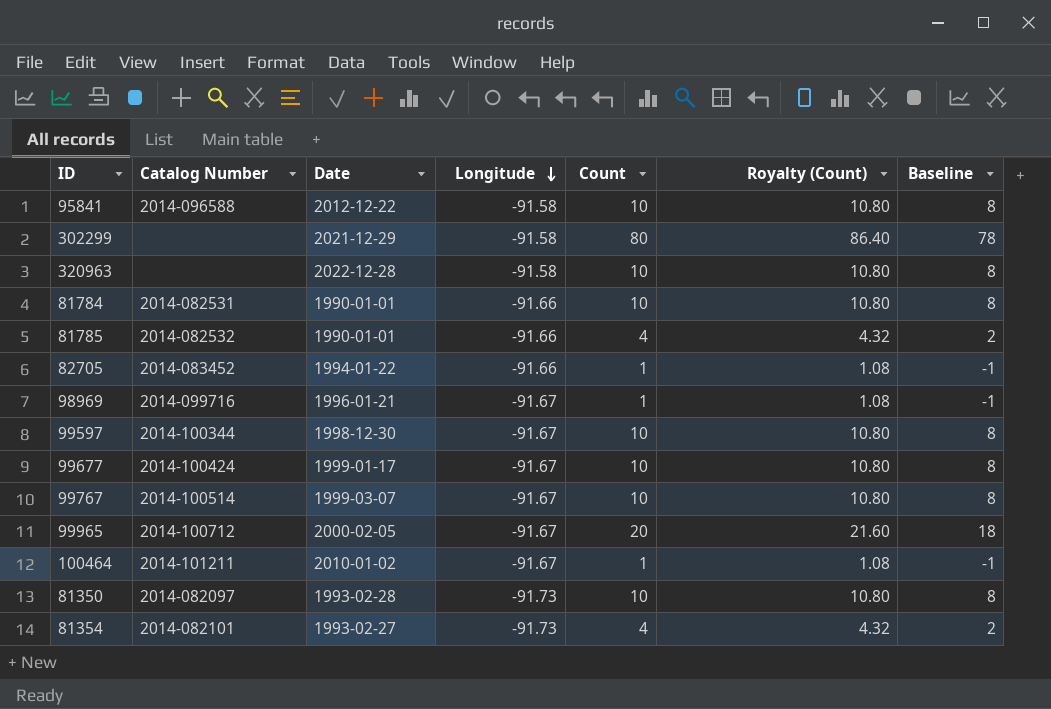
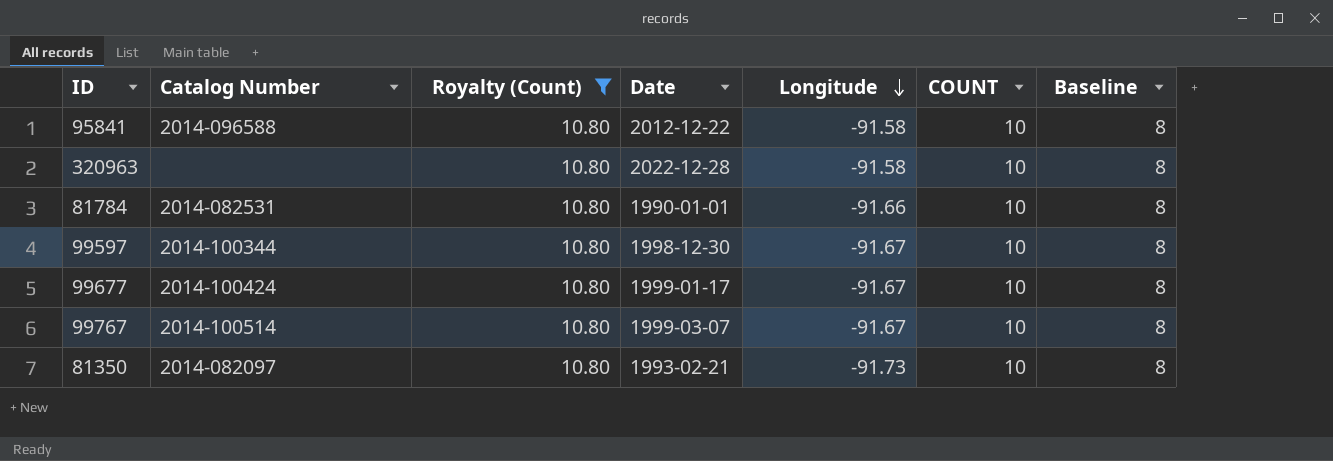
filter: none -> Royalty (Count) = 10.80
column Royalty (Count) | position: 6 -> 3
column name: Count -> COUNT
81350 | Date: 1993-02-28 -> 1993-02-21

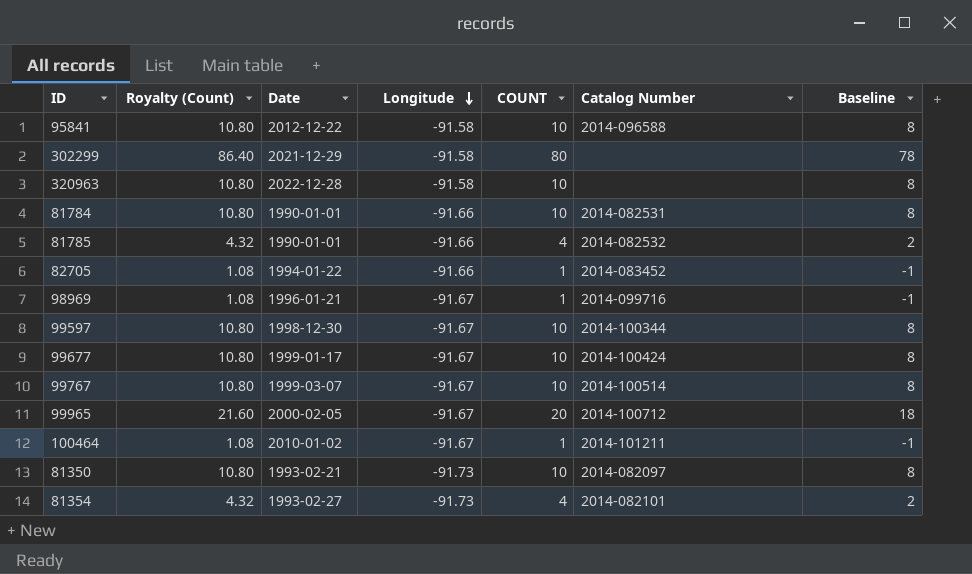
filter: Royalty (Count) = 10.80 -> none
column Catalog Number | position: 2 -> 6

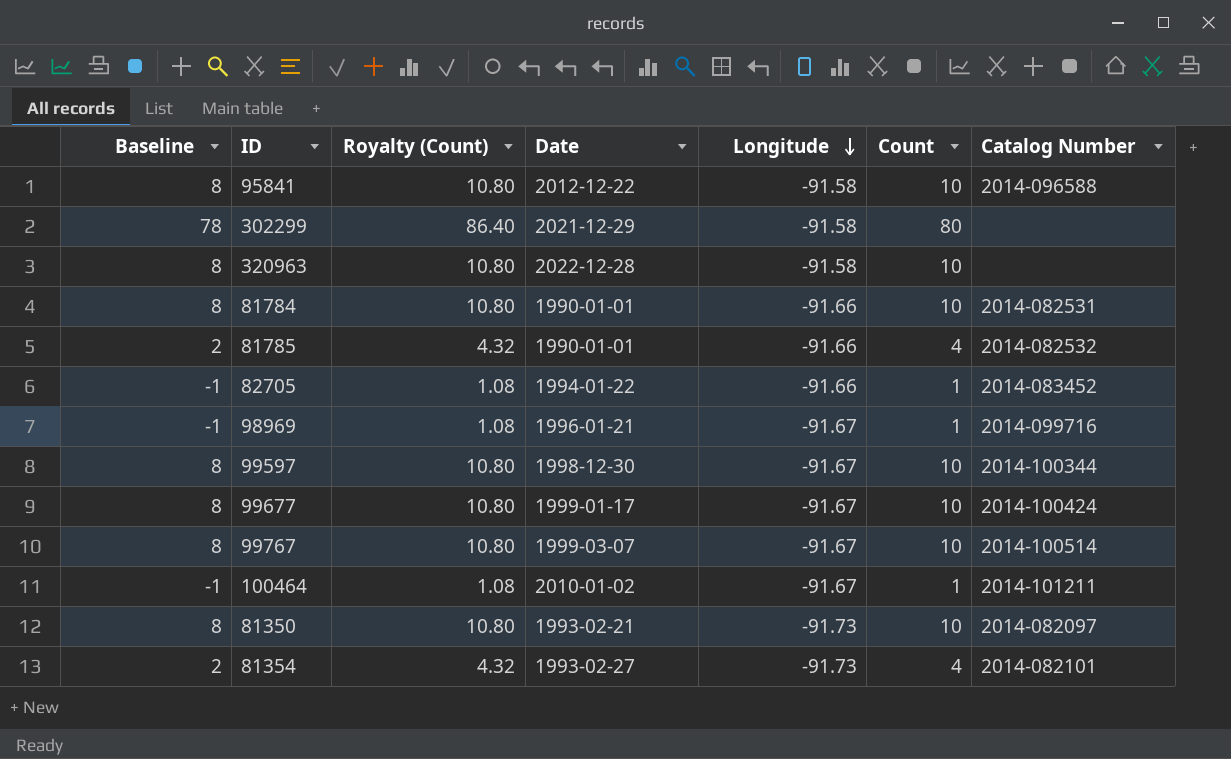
column Baseline | position: 7 -> 1
column name: COUNT -> Count
row 99965: 21.60 | 2000-02-05 | -91.67 | 20 | 2014-100712 | 18 -> none

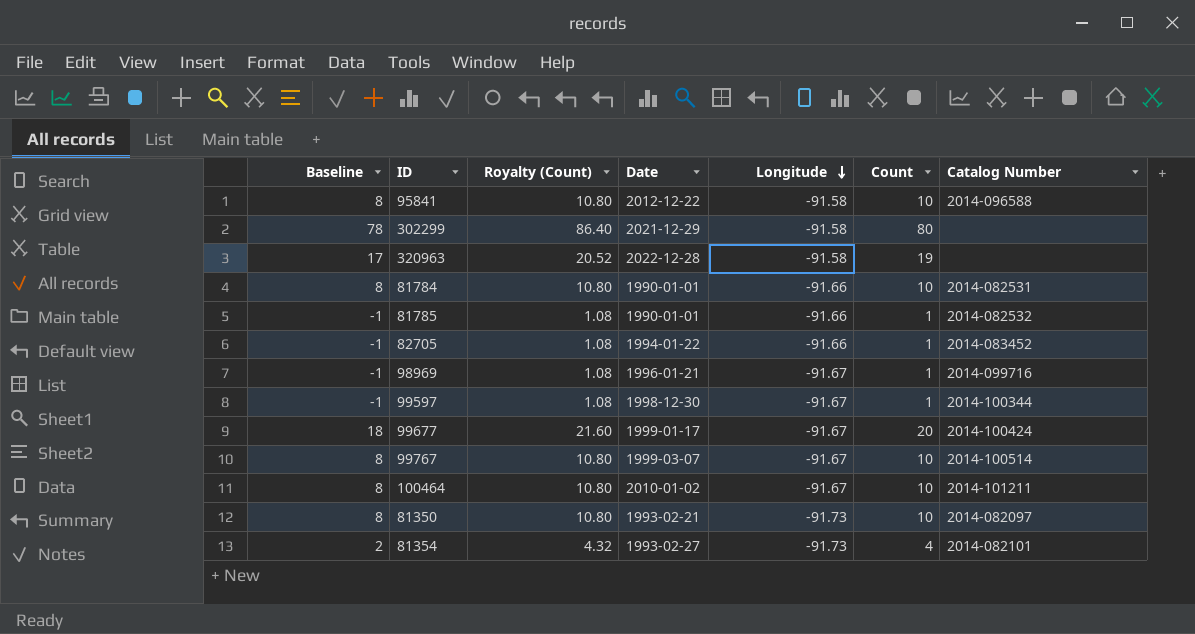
320963 | Baseline: 8 -> 17
320963 | Royalty (Count): 10.80 -> 20.52
320963 | Count: 10 -> 19
81785 | Baseline: 2 -> -1
81785 | Royalty (Count): 4.32 -> 1.08
81785 | Count: 4 -> 1
99597 | Baseline: 8 -> -1
99597 | Royalty (Count): 10.80 -> 1.08
99597 | Count: 10 -> 1
99677 | Baseline: 8 -> 18
99677 | Royalty (Count): 10.80 -> 21.60
99677 | Count: 10 -> 20
100464 | Baseline: -1 -> 8
100464 | Royalty (Count): 1.08 -> 10.80
100464 | Count: 1 -> 10

